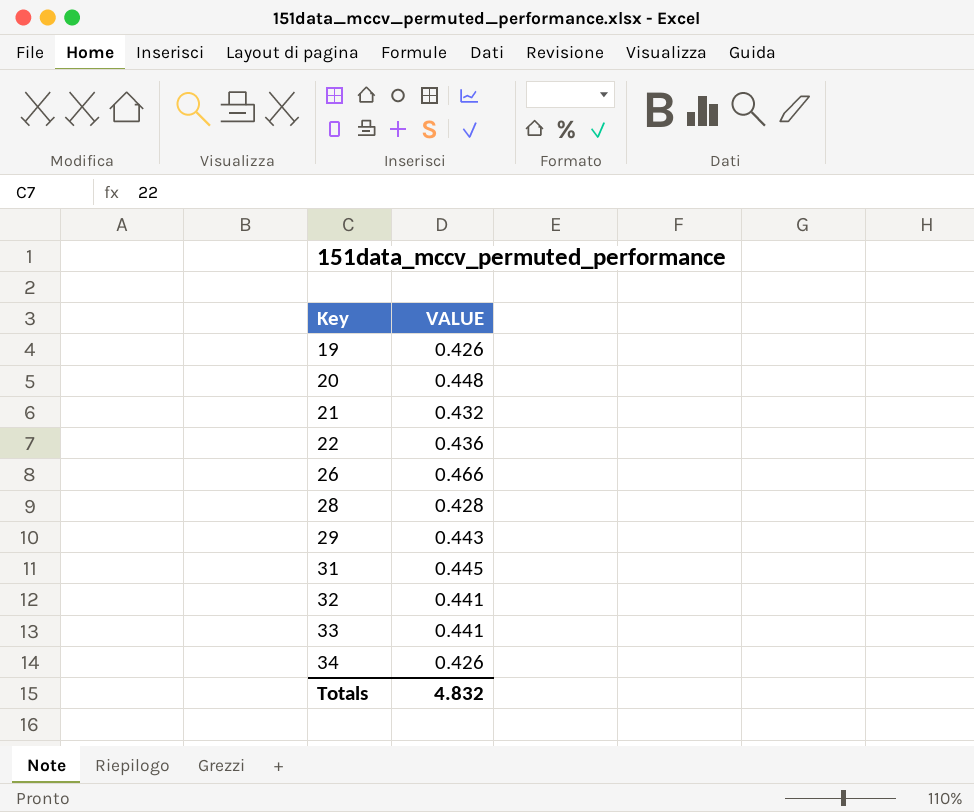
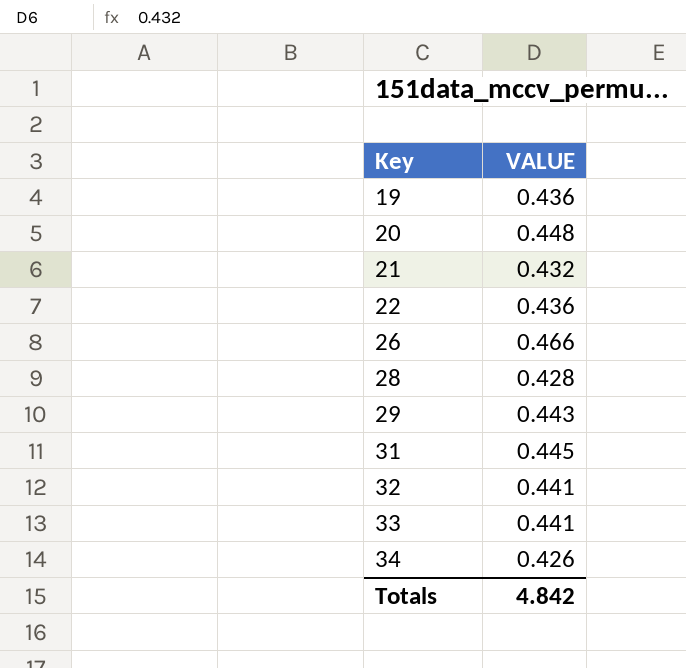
19 | VALUE: 0.426 -> 0.436
Totals | VALUE: 4.832 -> 4.842

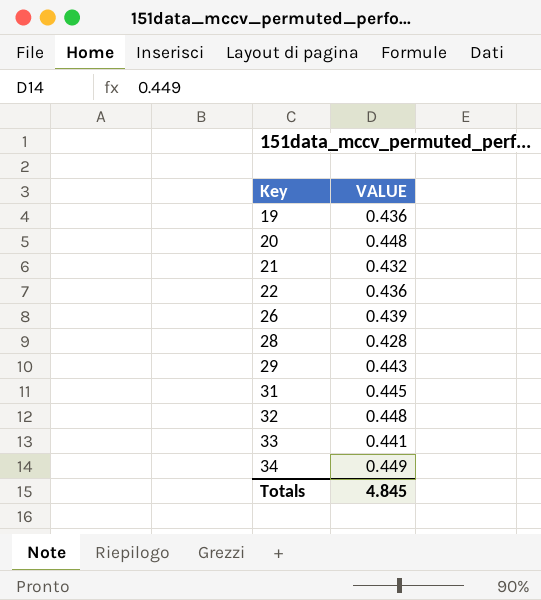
26 | VALUE: 0.466 -> 0.439
32 | VALUE: 0.441 -> 0.448
34 | VALUE: 0.426 -> 0.449
Totals | VALUE: 4.842 -> 4.845

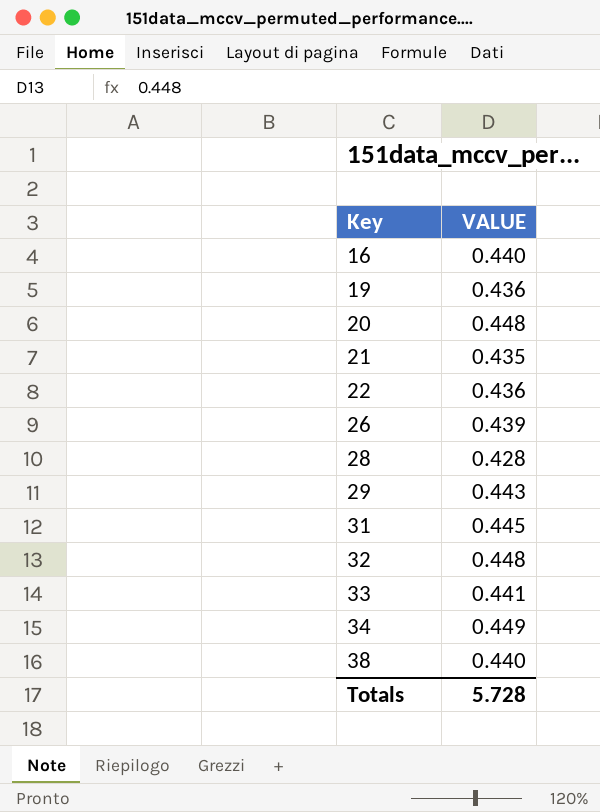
row 16: none -> 0.440
21 | VALUE: 0.432 -> 0.435
row 38: none -> 0.440
Totals | VALUE: 4.845 -> 5.728

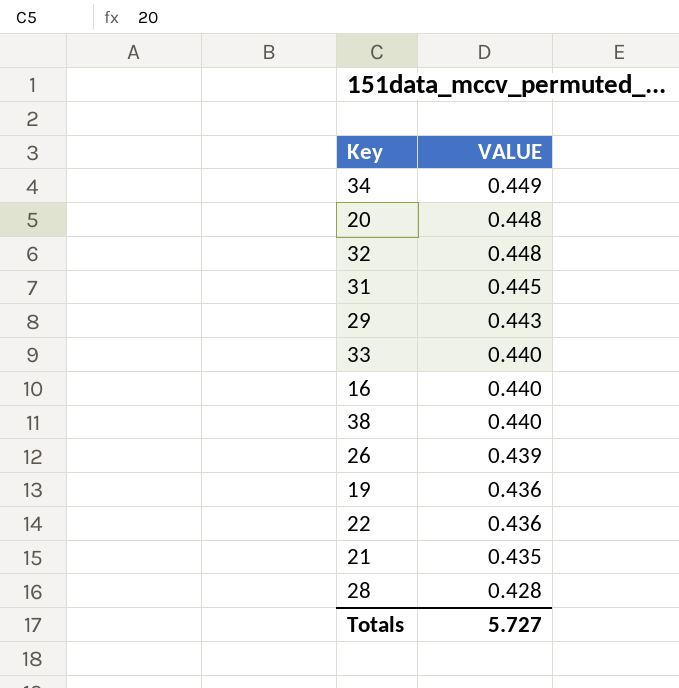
row order: Key ascending -> VALUE descending
33 | VALUE: 0.441 -> 0.440
Totals | VALUE: 5.728 -> 5.727

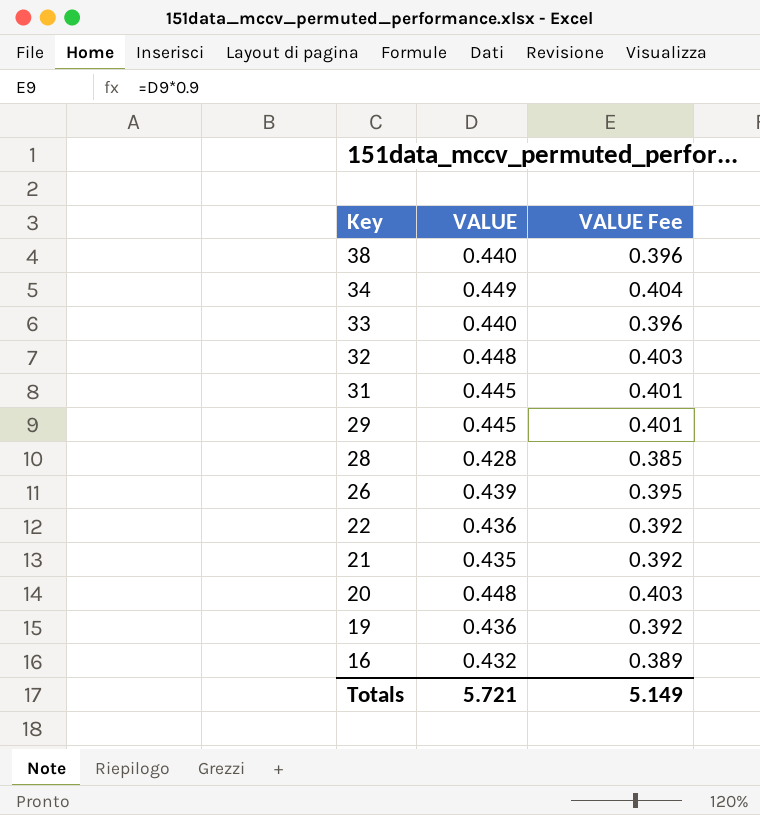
row order: VALUE descending -> Key descending
column VALUE Fee | formula: none -> [VALUE] * 0.9
29 | VALUE: 0.443 -> 0.445
16 | VALUE: 0.440 -> 0.432
Totals | VALUE: 5.727 -> 5.721

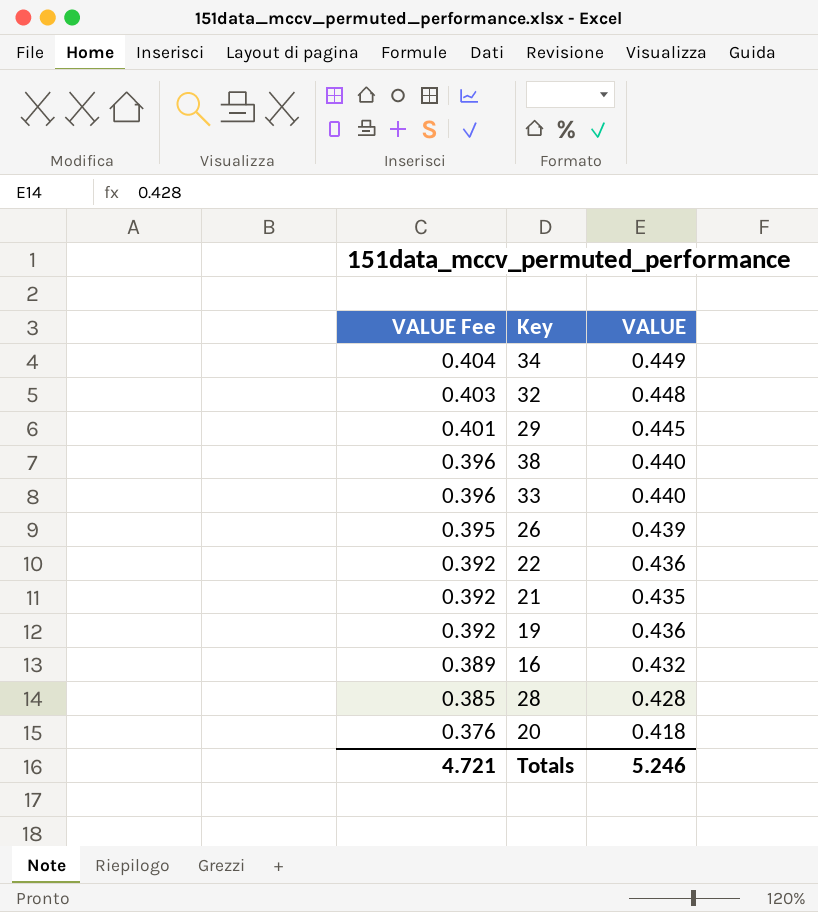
row order: Key descending -> VALUE Fee descending
column VALUE Fee | position: 3 -> 1
row 31: 0.445 | 0.401 -> none
20 | VALUE Fee: 0.403 -> 0.376
20 | VALUE: 0.448 -> 0.418
Totals | VALUE Fee: 5.149 -> 4.721
Totals | VALUE: 5.721 -> 5.246

